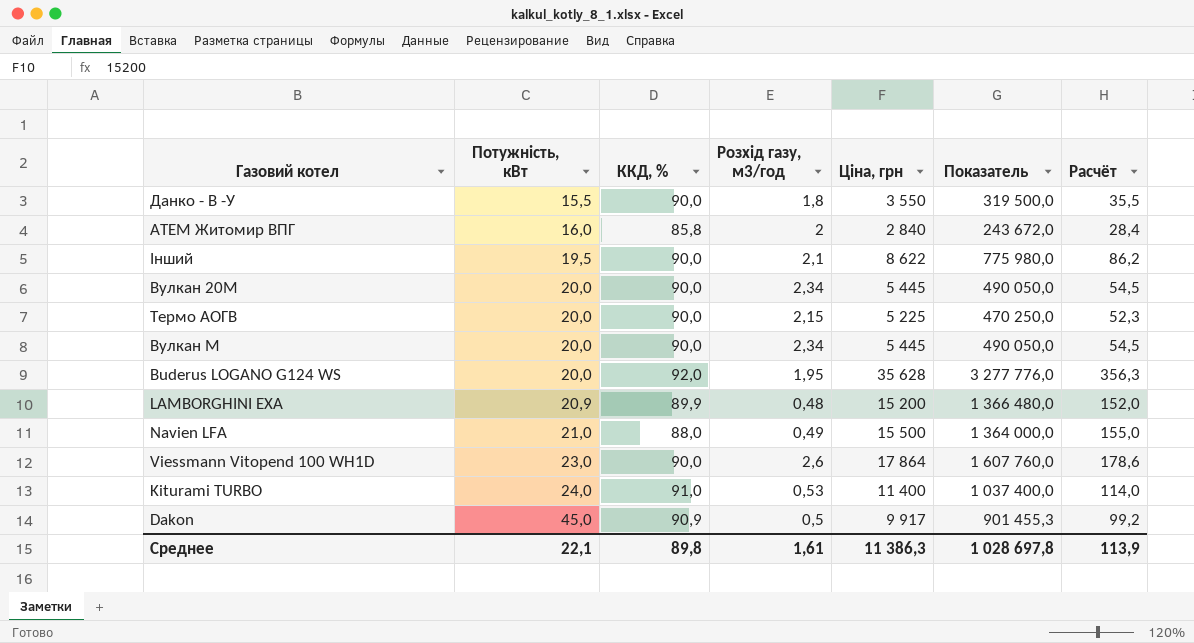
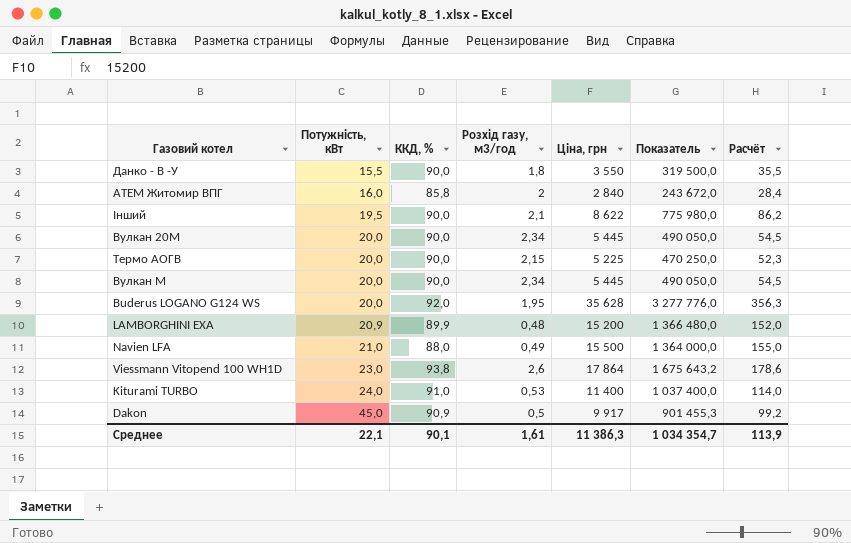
Viessmann Vitopend 100 WH1D | ККД, %: 90,0 -> 93,8
Viessmann Vitopend 100 WH1D | Показатель: 1 607 760,0 -> 1 675 643,2
Среднее | ККД, %: 89,8 -> 90,1
Среднее | Показатель: 1 028 697,8 -> 1 034 354,7

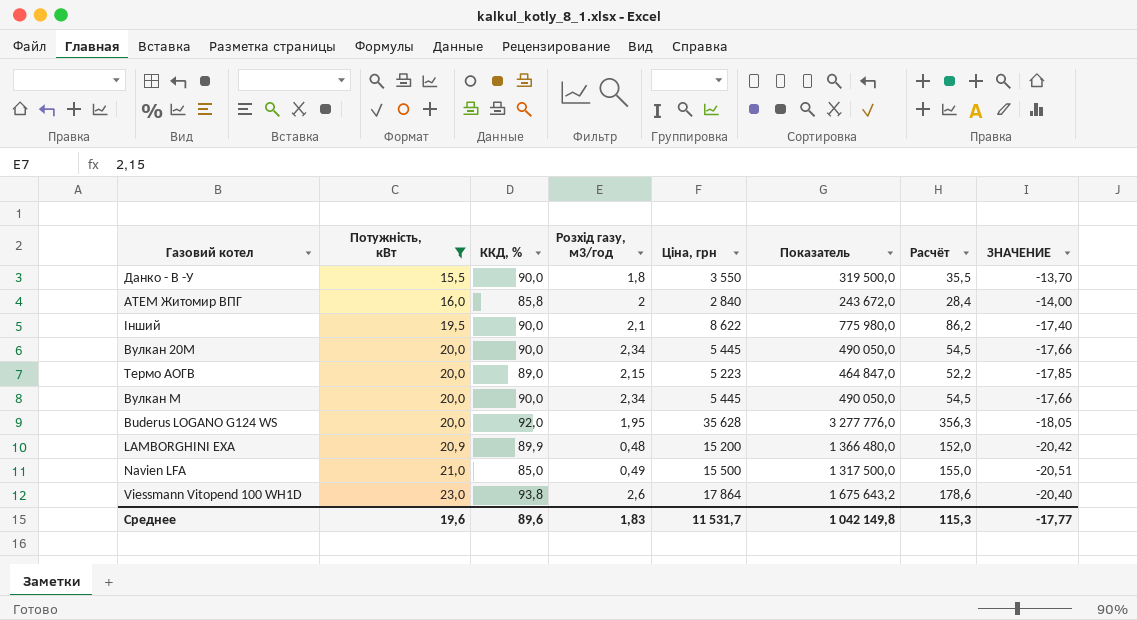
filter: none -> Потужність, кВт <= 23,0
column ЗНАЧЕНИЕ | formula: none -> [Розхід газу, м3/год] - [Потужність, кВт]
Термо АОГВ | ККД, %: 90,0 -> 89,0
Термо АОГВ | Ціна, грн: 5 225 -> 5 223
Термо АОГВ | Показатель: 470 250,0 -> 464 847,0
Термо АОГВ | Расчёт: 52,3 -> 52,2
Navien LFA | ККД, %: 88,0 -> 85,0
Navien LFA | Показатель: 1 364 000,0 -> 1 317 500,0
Среднее | Потужність, кВт: 22,1 -> 19,6
Среднее | ККД, %: 90,1 -> 89,6
Среднее | Розхід газу, м3/год: 1,61 -> 1,83
Среднее | Ціна, грн: 11 386,3 -> 11 531,7
Среднее | Показатель: 1 034 354,7 -> 1 042 149,8
Среднее | Расчёт: 113,9 -> 115,3

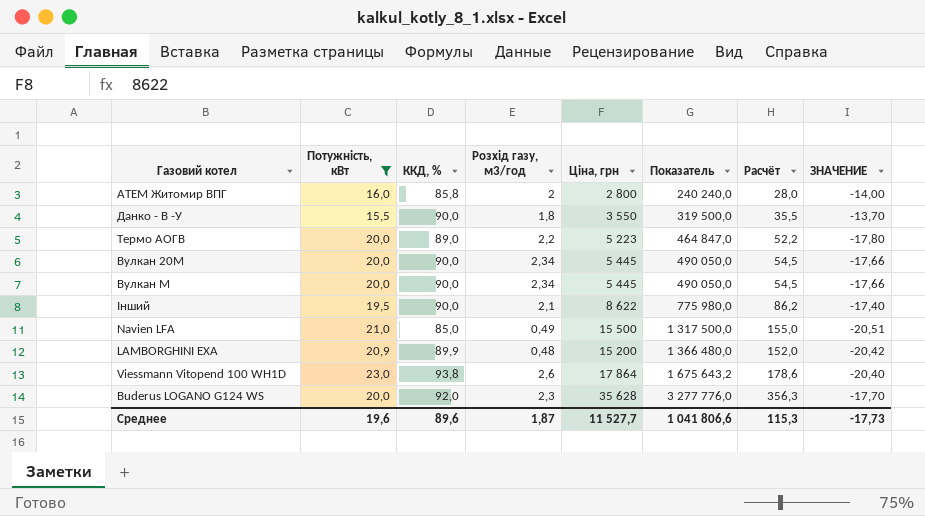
row order: Потужність, кВт ascending -> Показатель ascending
АТЕМ Житомир ВПГ | Ціна, грн: 2 840 -> 2 800
АТЕМ Житомир ВПГ | Показатель: 243 672,0 -> 240 240,0
АТЕМ Житомир ВПГ | Расчёт: 28,4 -> 28,0
Термо АОГВ | Розхід газу, м3/год: 2,15 -> 2,2
Термо АОГВ | ЗНАЧЕНИЕ: -17,85 -> -17,80
Buderus LOGANO G124 WS | Розхід газу, м3/год: 1,95 -> 2,3
Buderus LOGANO G124 WS | ЗНАЧЕНИЕ: -18,05 -> -17,70
Среднее | Розхід газу, м3/год: 1,83 -> 1,87
Среднее | Ціна, грн: 11 531,7 -> 11 527,7
Среднее | Показатель: 1 042 149,8 -> 1 041 806,6
Среднее | ЗНАЧЕНИЕ: -17,77 -> -17,73

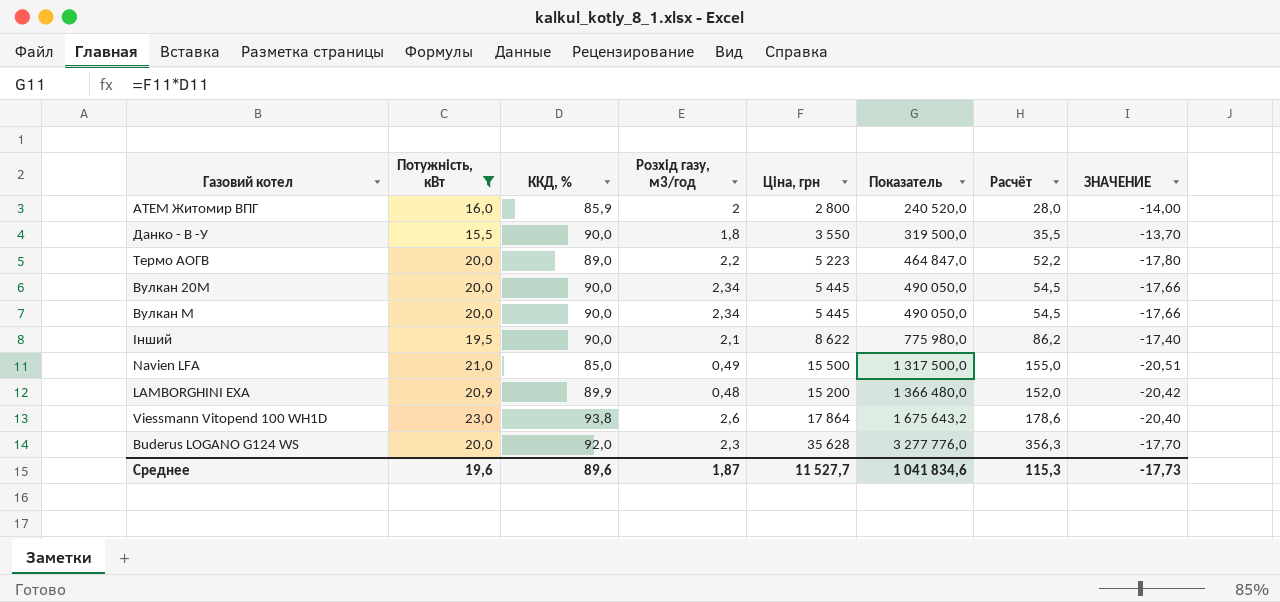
АТЕМ Житомир ВПГ | ККД, %: 85,8 -> 85,9
АТЕМ Житомир ВПГ | Показатель: 240 240,0 -> 240 520,0
Среднее | Показатель: 1 041 806,6 -> 1 041 834,6

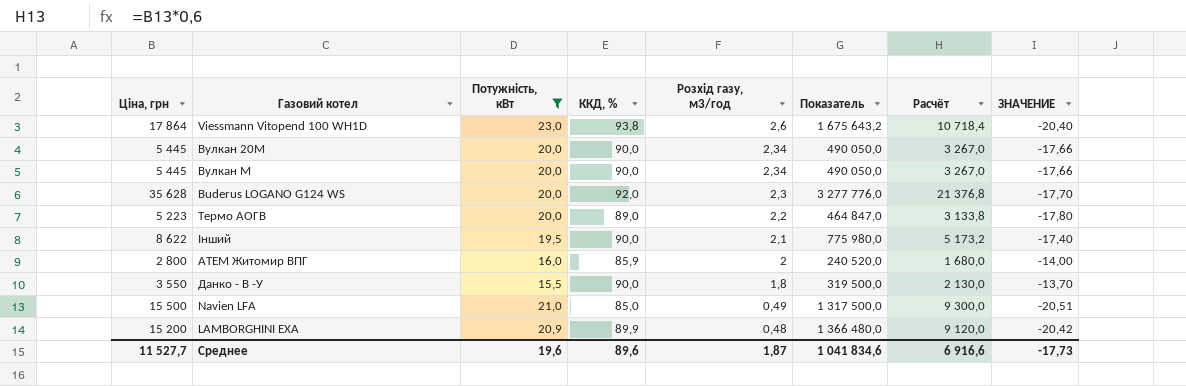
row order: Показатель ascending -> Розхід газу, м3/год descending
column Ціна, грн | position: 5 -> 1
column Расчёт | formula: [Ціна, грн] * 0,01 -> [Ціна, грн] * 0,6
Среднее | Расчёт: 115,3 -> 6 916,6

